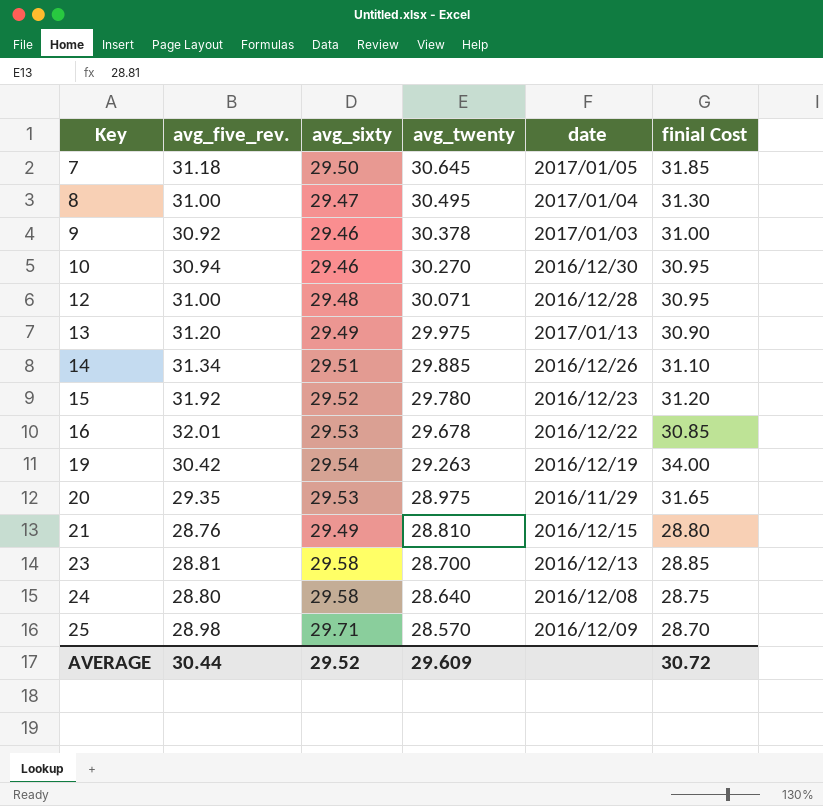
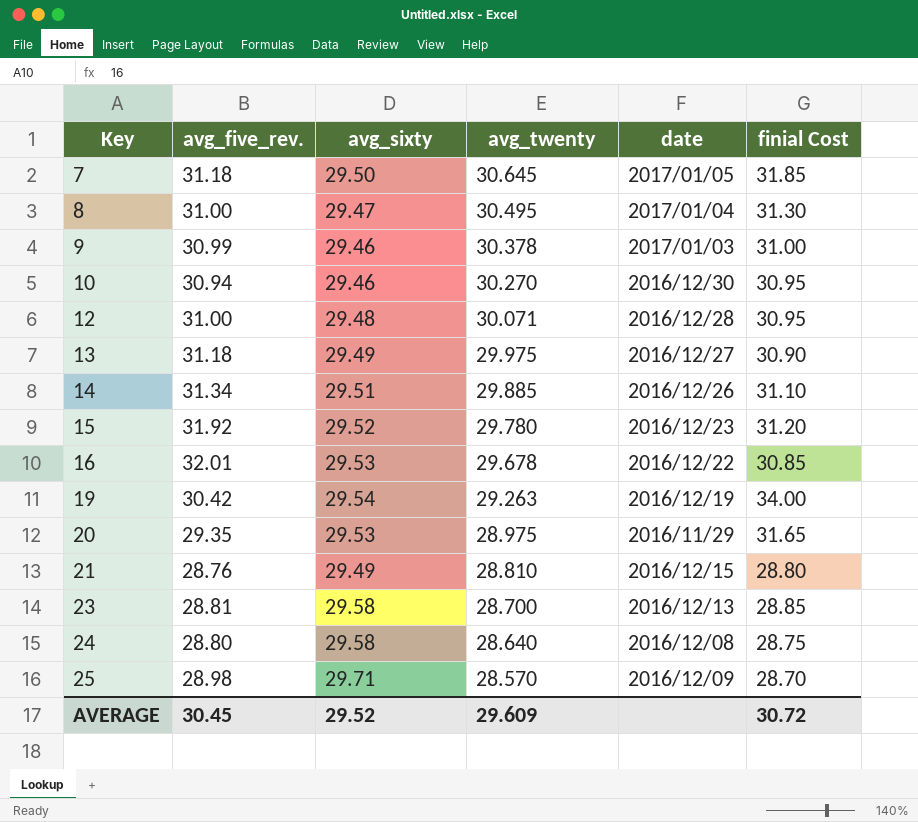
9 | avg_five_rev.: 30.92 -> 30.99
13 | avg_five_rev.: 31.20 -> 31.18
13 | date: 2017/01/13 -> 2016/12/27
AVERAGE | avg_five_rev.: 30.44 -> 30.45

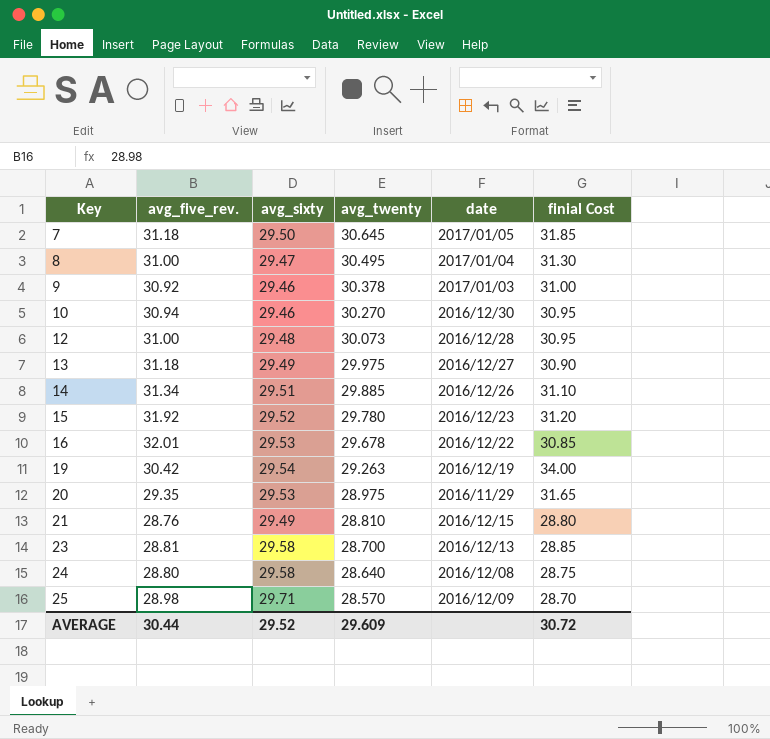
9 | avg_five_rev.: 30.99 -> 30.92
12 | avg_twenty: 30.071 -> 30.073
AVERAGE | avg_five_rev.: 30.45 -> 30.44

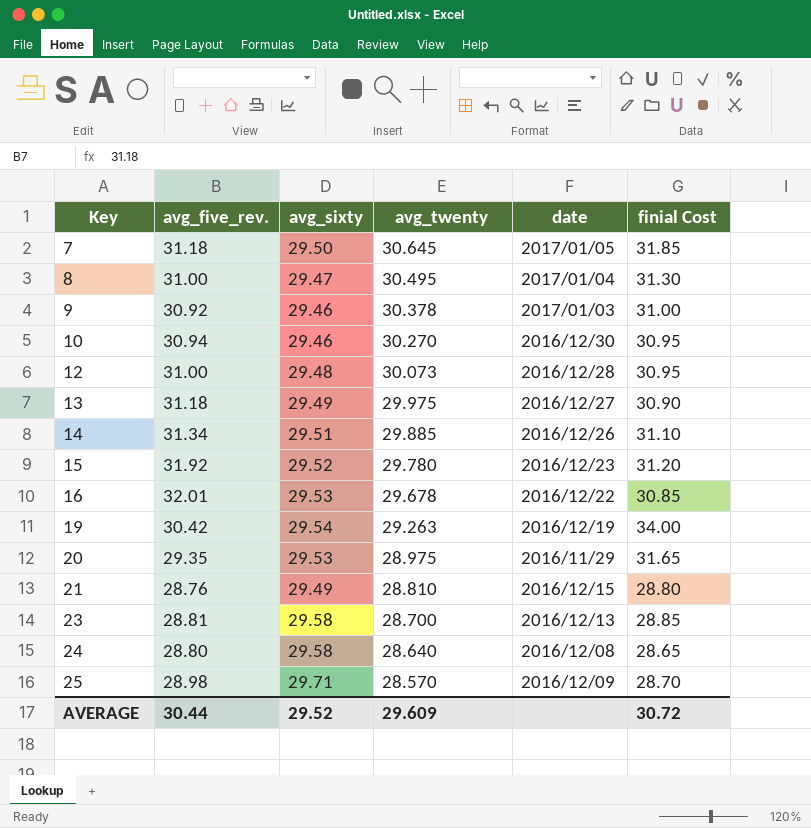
24 | finial Cost: 28.75 -> 28.65

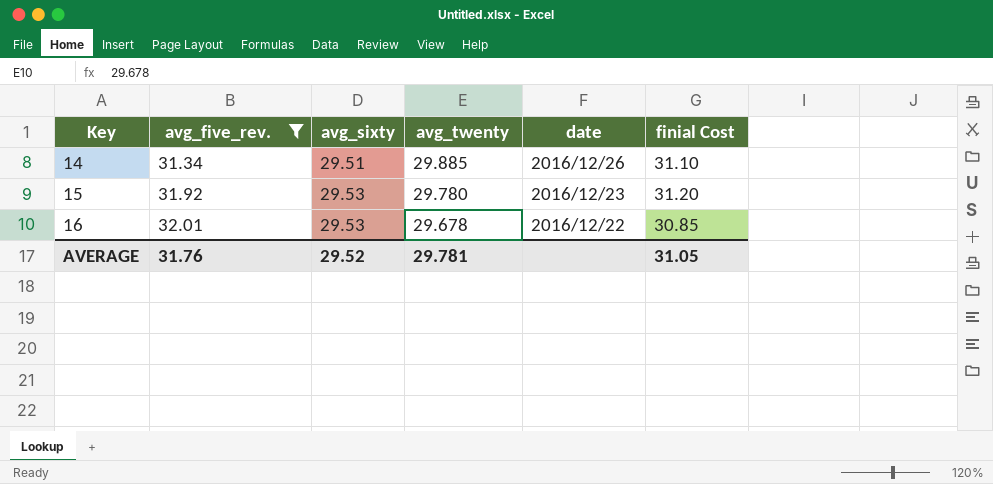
filter: none -> avg_five_rev. >= 31.34
15 | avg_sixty: 29.52 -> 29.53
AVERAGE | avg_five_rev.: 30.44 -> 31.76
AVERAGE | avg_twenty: 29.609 -> 29.781
AVERAGE | finial Cost: 30.72 -> 31.05

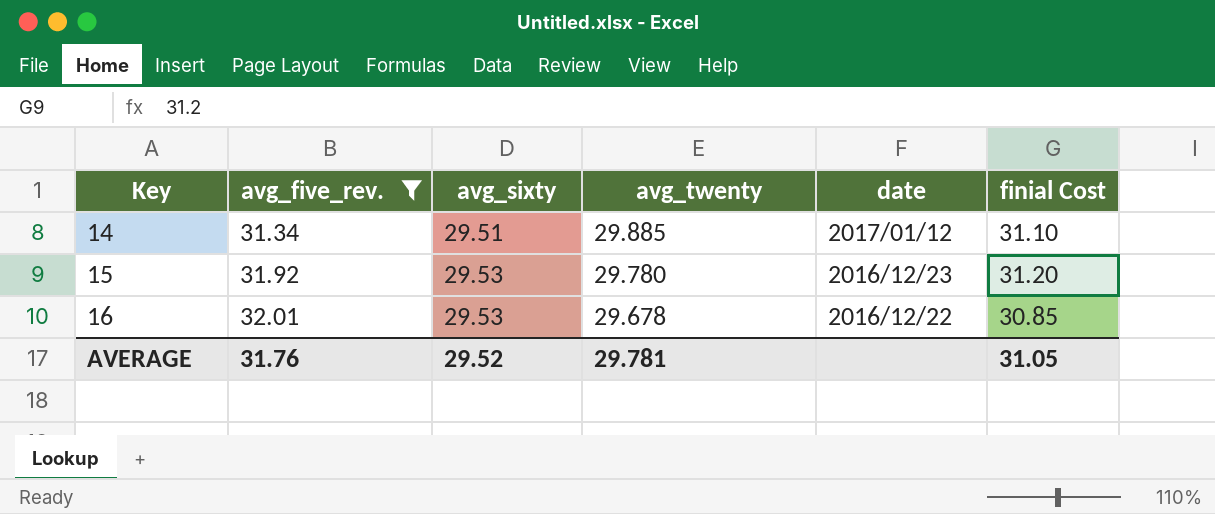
14 | date: 2016/12/26 -> 2017/01/12

